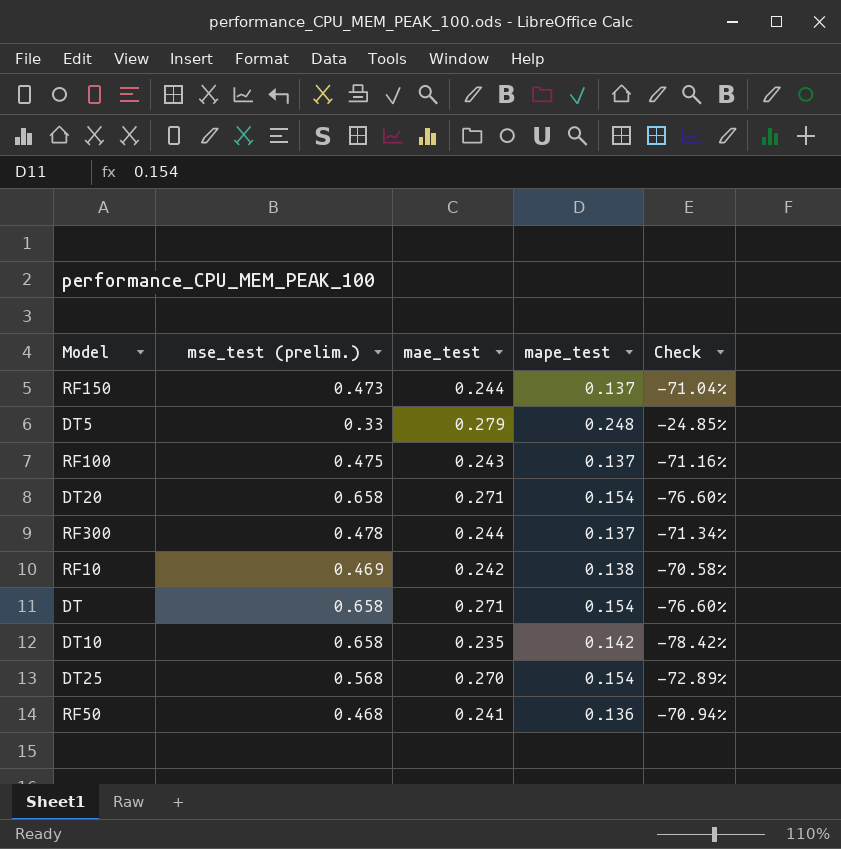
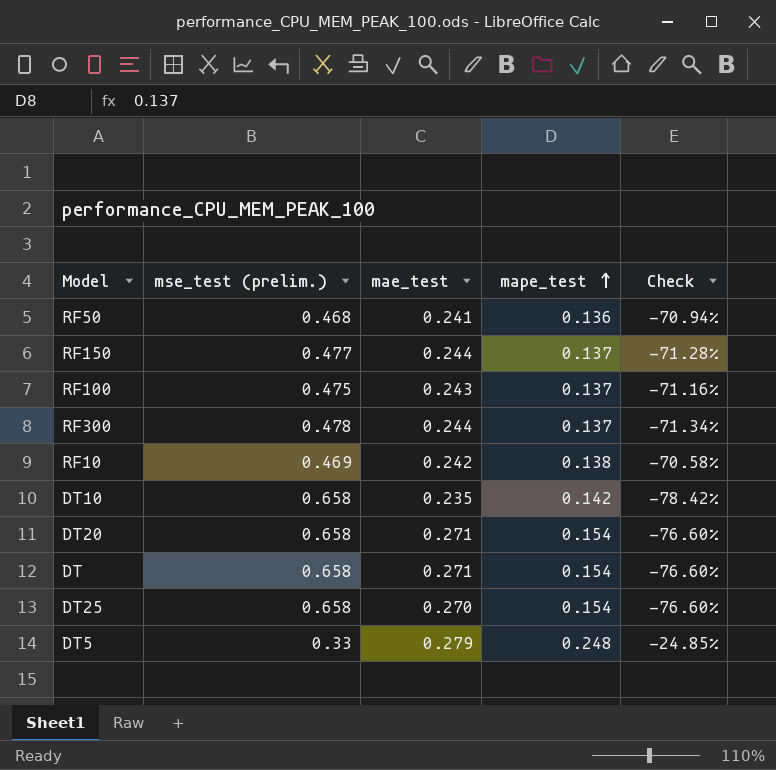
row order: none -> mape_test ascending
RF150 | mse_test (prelim.): 0.473 -> 0.477
RF150 | Check: -71.04% -> -71.28%
DT25 | mse_test (prelim.): 0.568 -> 0.658
DT25 | Check: -72.89% -> -76.60%

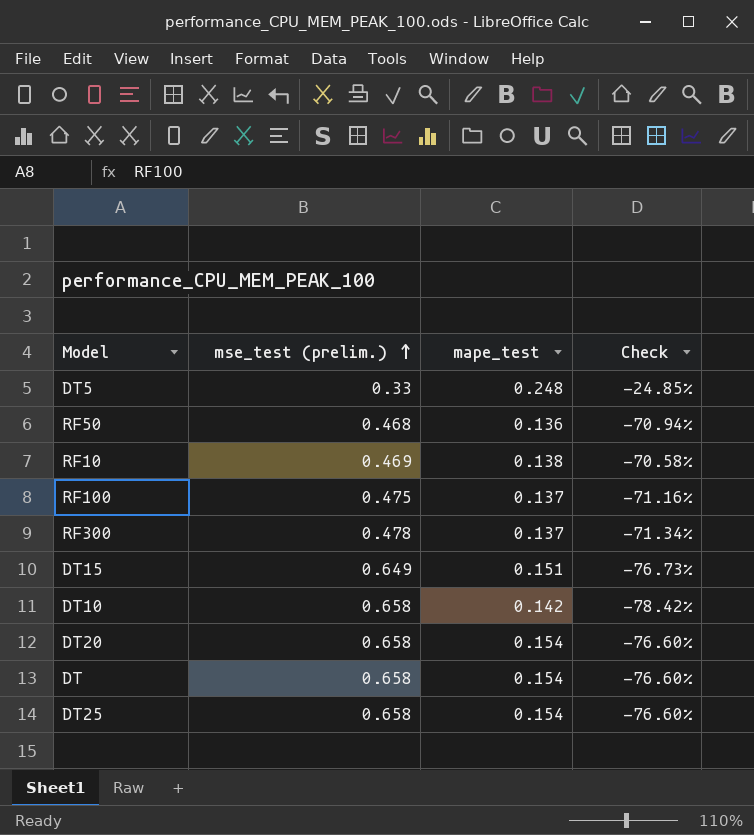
row order: mape_test ascending -> mse_test (prelim.) ascending
column mae_test | position: 3 -> none
row RF150: 0.477 | 0.244 | 0.137 | -71.28% -> none
row DT15: none -> 0.649 | 0.151 | -76.73%

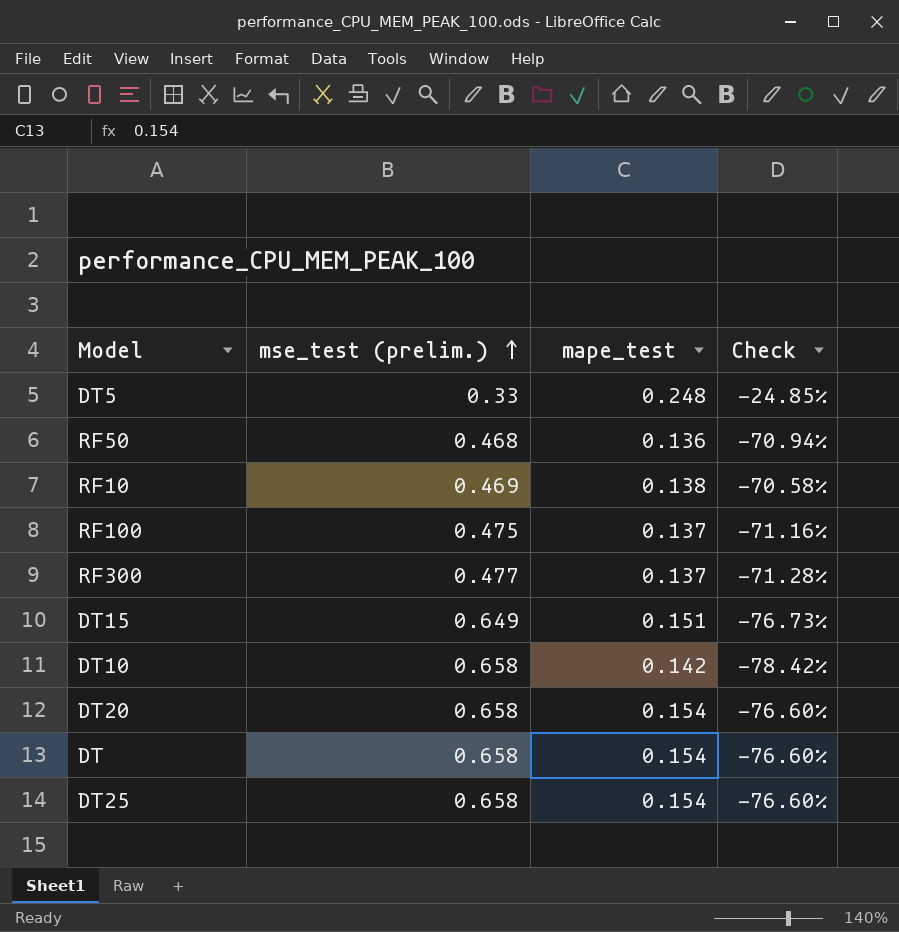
RF300 | mse_test (prelim.): 0.478 -> 0.477
RF300 | Check: -71.34% -> -71.28%

